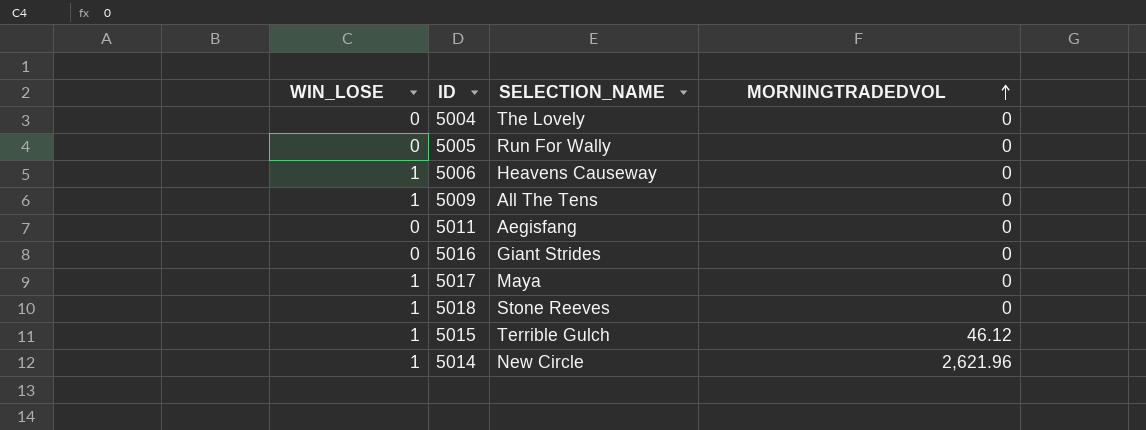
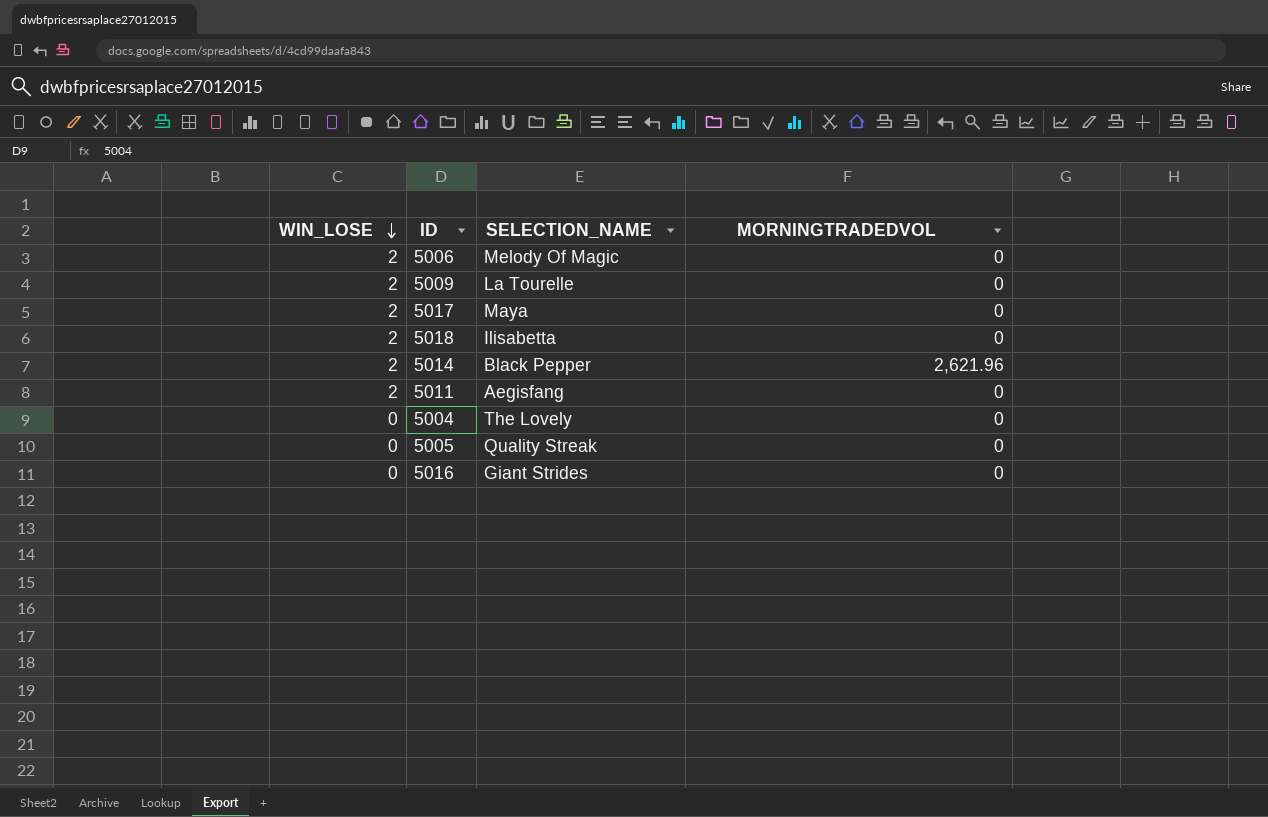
row order: MORNINGTRADEDVOL ascending -> WIN_LOSE descending
row 5015: 1 | Terrible Gulch | 46.12 -> none
5006 | WIN_LOSE: 1 -> 2
5006 | SELECTION_NAME: Heavens Causeway -> Melody Of Magic
5009 | WIN_LOSE: 1 -> 2
5009 | SELECTION_NAME: All The Tens -> La Tourelle
5017 | WIN_LOSE: 1 -> 2
5018 | WIN_LOSE: 1 -> 2
5018 | SELECTION_NAME: Stone Reeves -> Ilisabetta
5014 | WIN_LOSE: 1 -> 2
5014 | SELECTION_NAME: New Circle -> Black Pepper
5011 | WIN_LOSE: 0 -> 2
5005 | SELECTION_NAME: Run For Wally -> Quality Streak

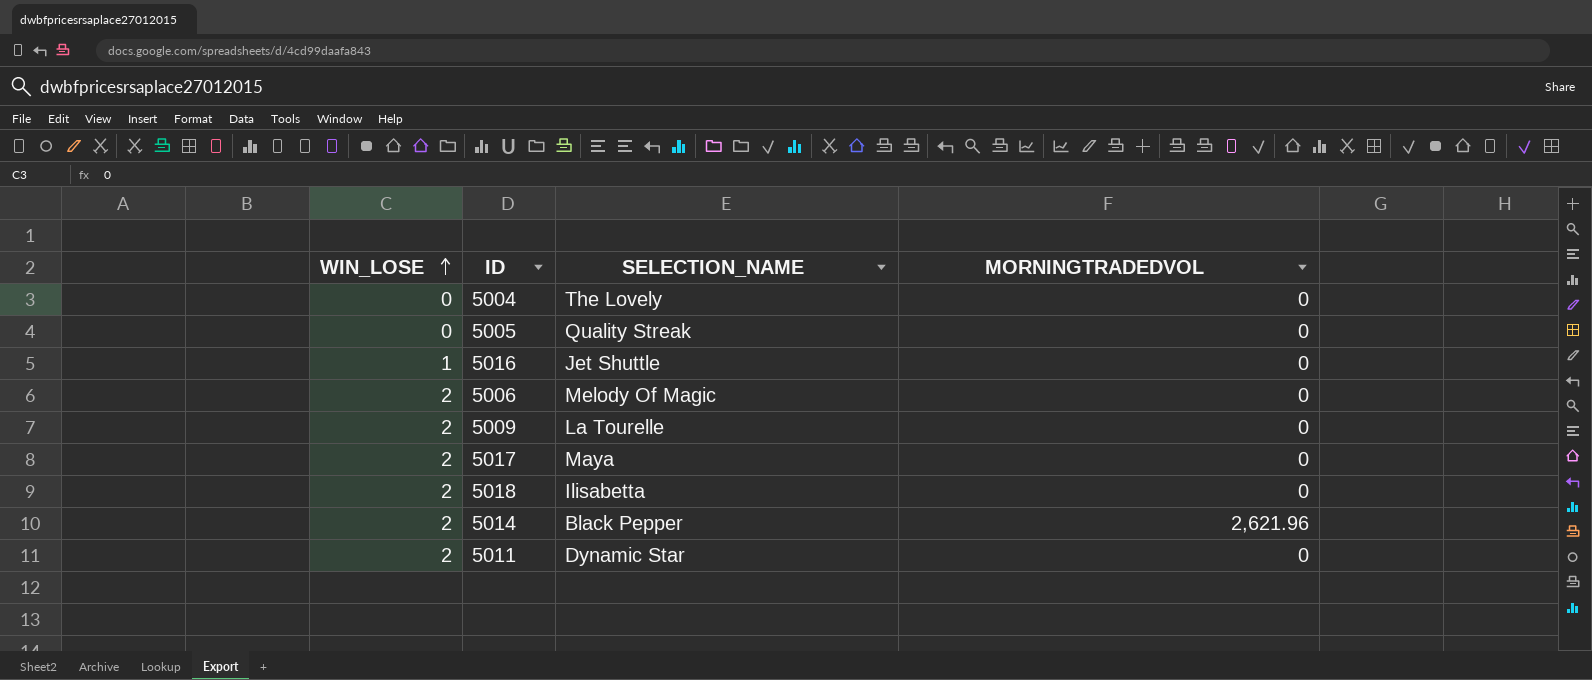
row order: WIN_LOSE descending -> WIN_LOSE ascending
5016 | WIN_LOSE: 0 -> 1
5016 | SELECTION_NAME: Giant Strides -> Jet Shuttle
5011 | SELECTION_NAME: Aegisfang -> Dynamic Star

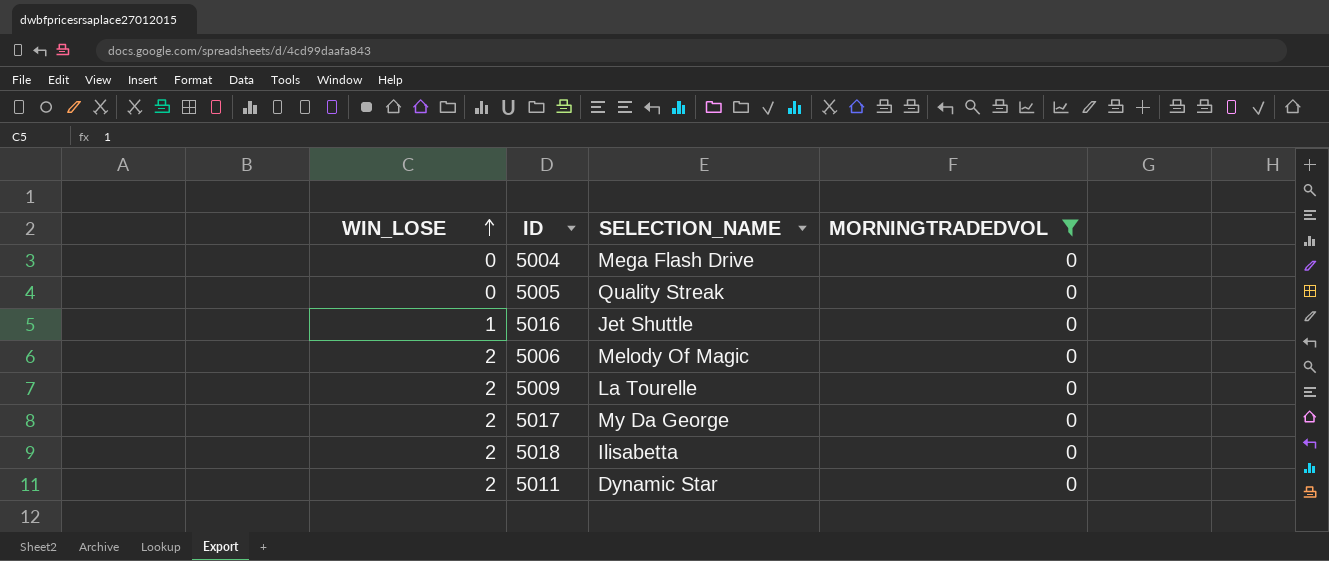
filter: none -> MORNINGTRADEDVOL = 0
5004 | SELECTION_NAME: The Lovely -> Mega Flash Drive
5017 | SELECTION_NAME: Maya -> My Da George

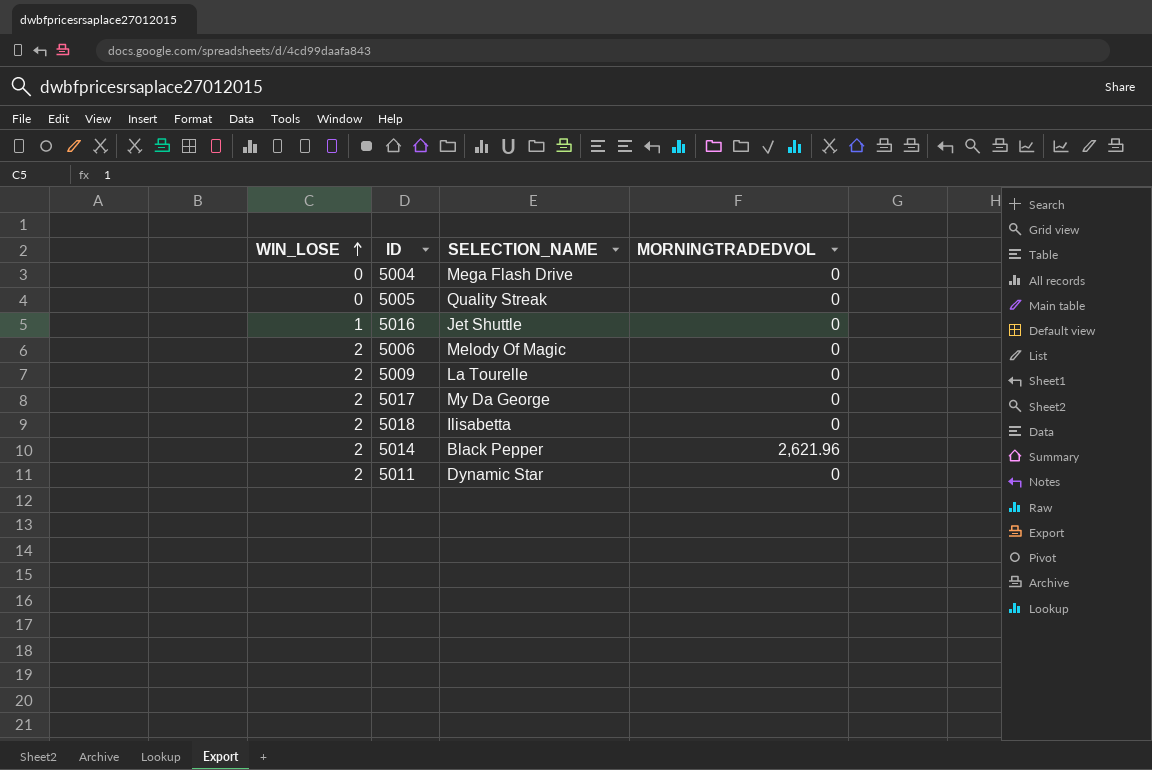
filter: MORNINGTRADEDVOL = 0 -> none

